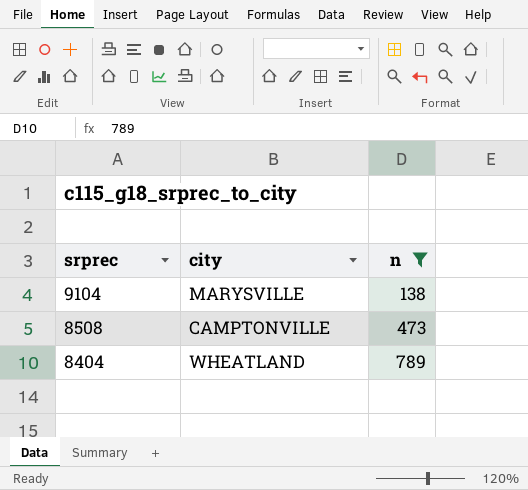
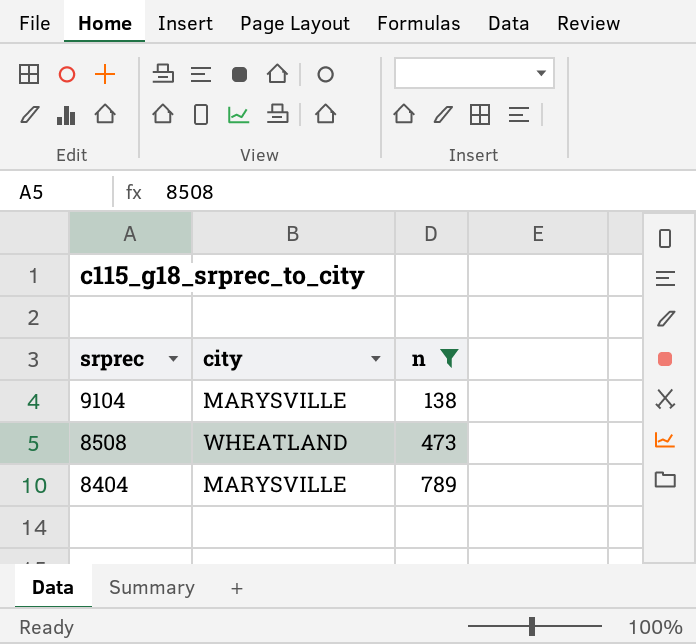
8508 | city: CAMPTONVILLE -> WHEATLAND
8404 | city: WHEATLAND -> MARYSVILLE

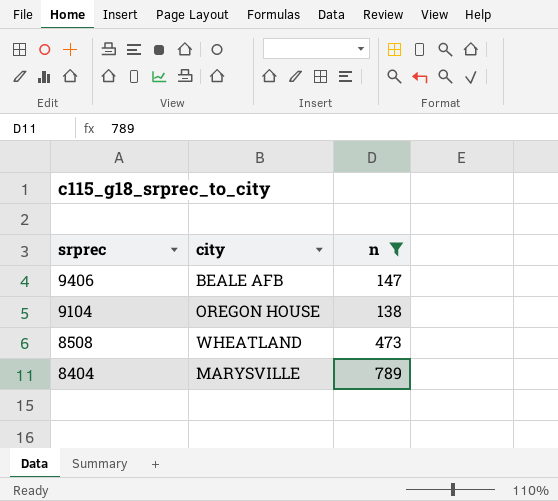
row 9406: none -> BEALE AFB | 147
9104 | city: MARYSVILLE -> OREGON HOUSE

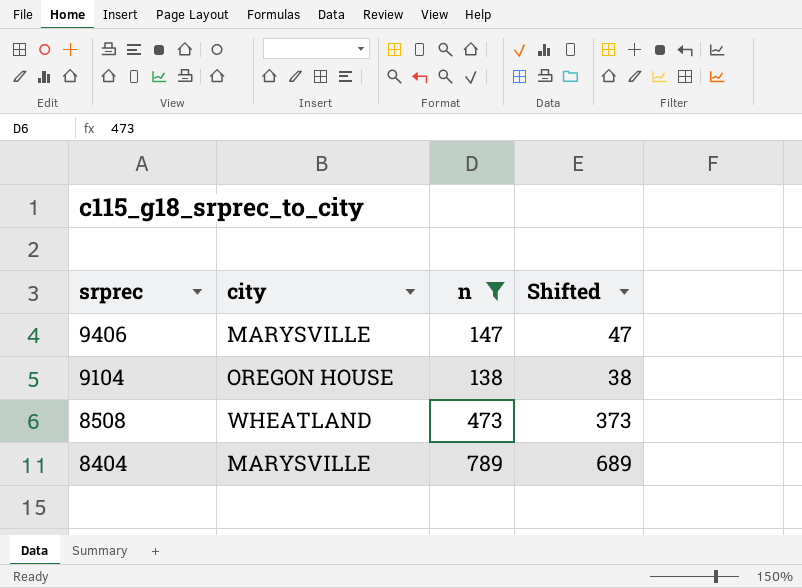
column Shifted | formula: none -> [n] - 100
9406 | city: BEALE AFB -> MARYSVILLE

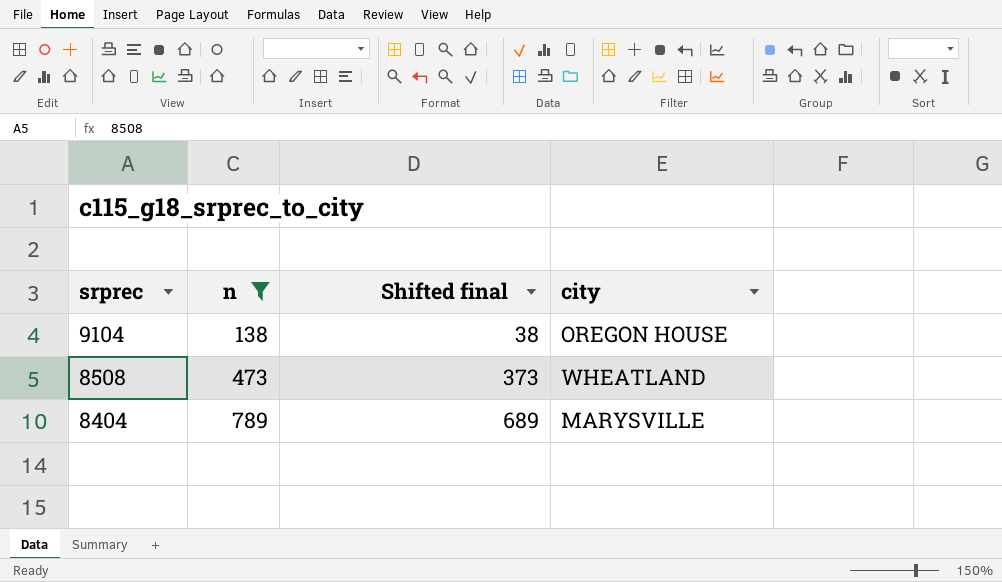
column name: Shifted -> Shifted final
column city | position: 2 -> 4
row 9406: MARYSVILLE | 147 | 47 -> none

